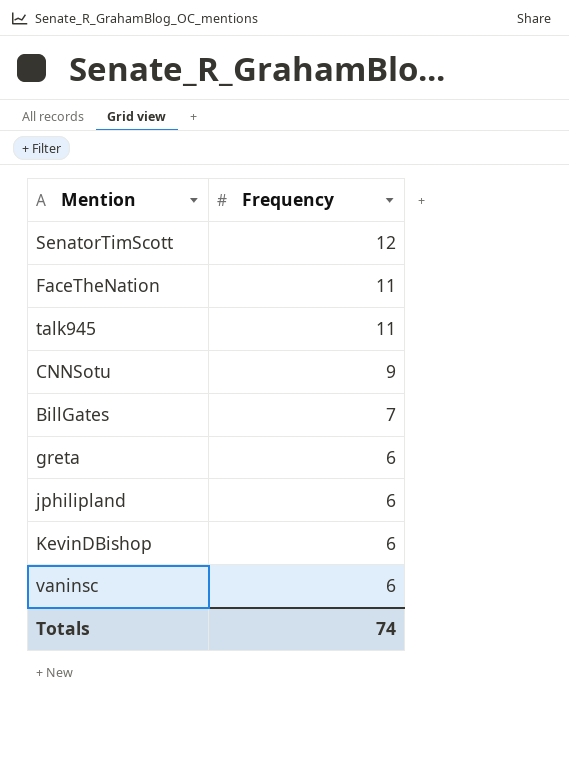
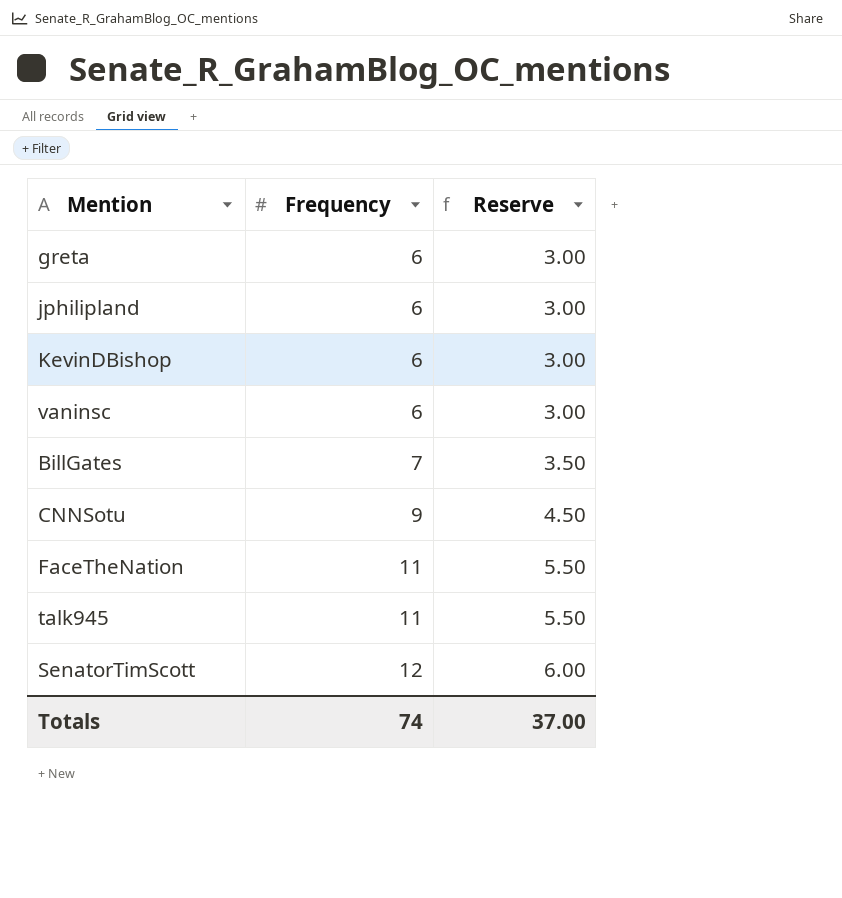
row order: Frequency descending -> Frequency ascending
column Reserve | formula: none -> [Frequency] * 0.5

